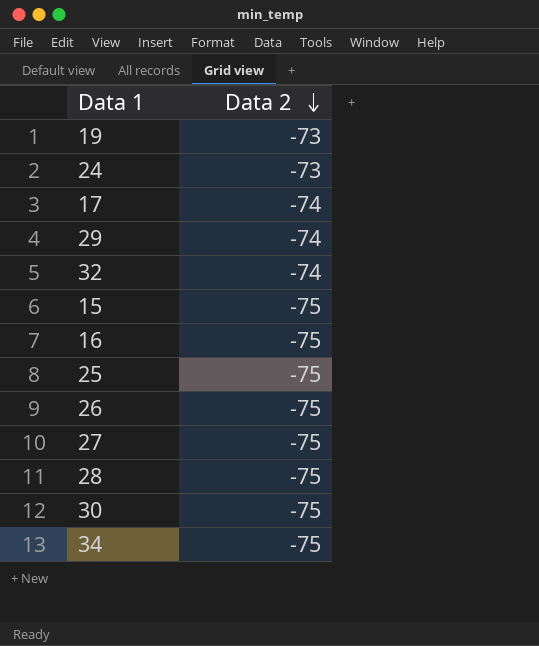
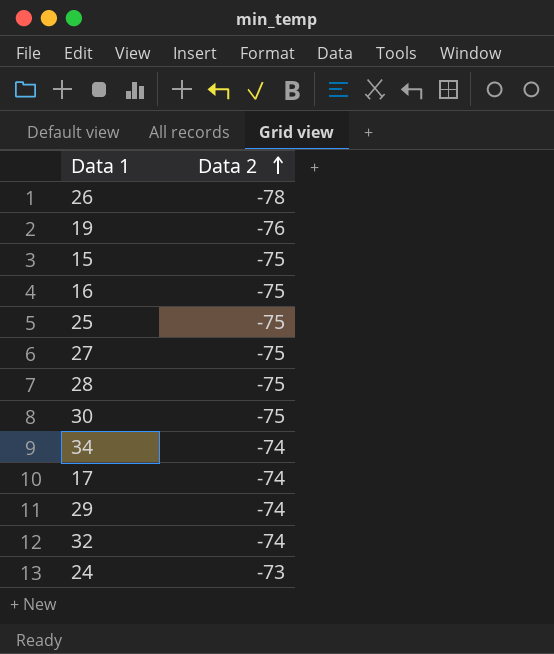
row order: Data 2 descending -> Data 2 ascending
26 | Data 2: -75 -> -78
19 | Data 2: -73 -> -76
34 | Data 2: -75 -> -74

